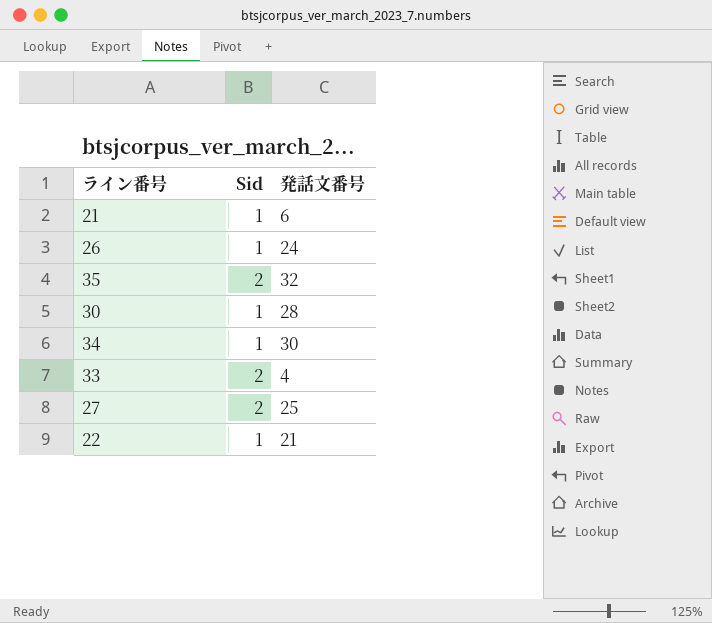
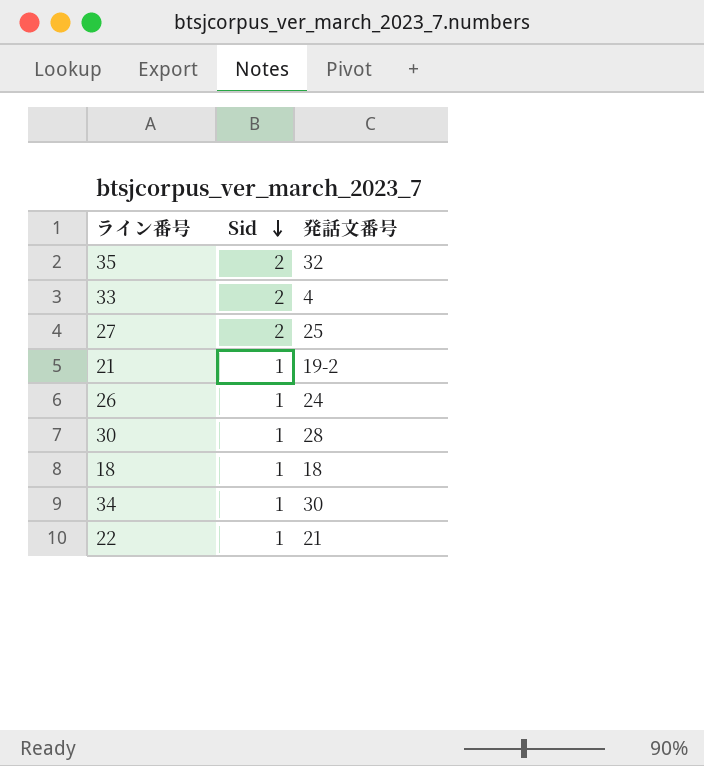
row order: none -> Sid descending
21 | 発話文番号: 6 -> 19-2
row 18: none -> 1 | 18

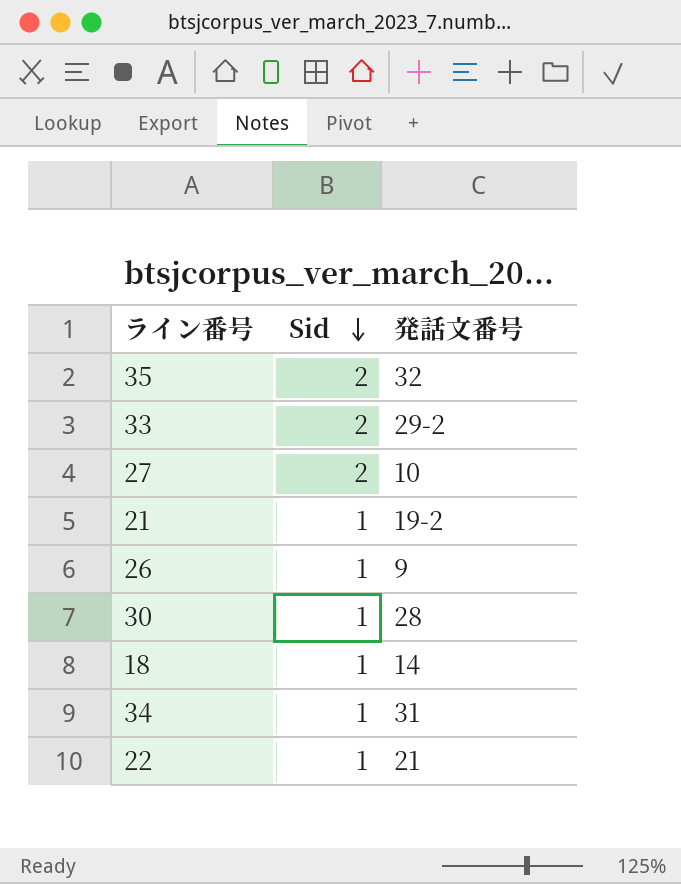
33 | 発話文番号: 4 -> 29-2
27 | 発話文番号: 25 -> 10
26 | 発話文番号: 24 -> 9
18 | 発話文番号: 18 -> 14
34 | 発話文番号: 30 -> 31

